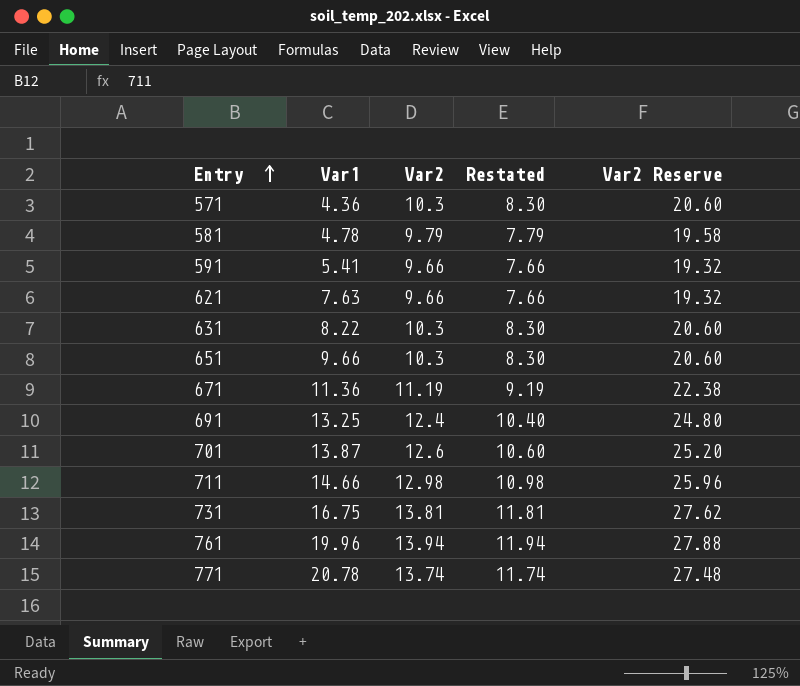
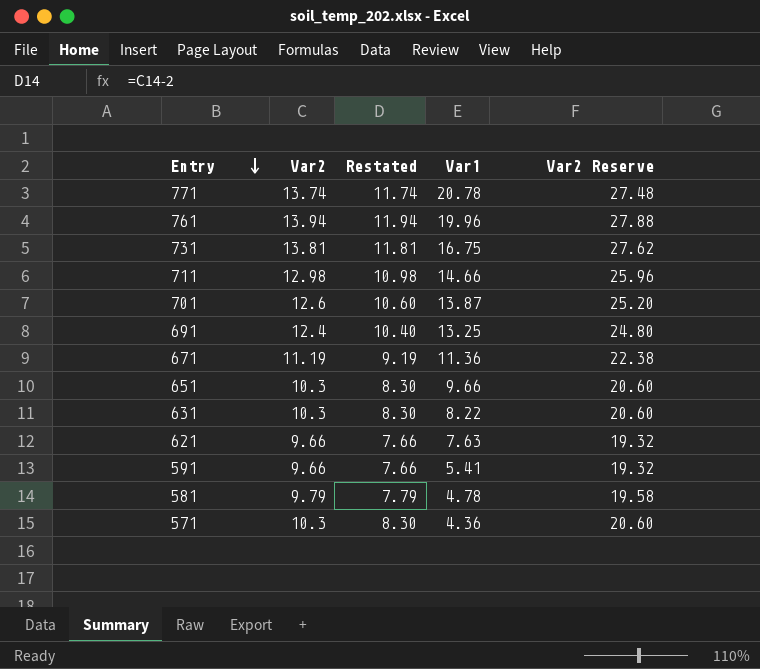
row order: Entry ascending -> Entry descending
column Var1 | position: 2 -> 4

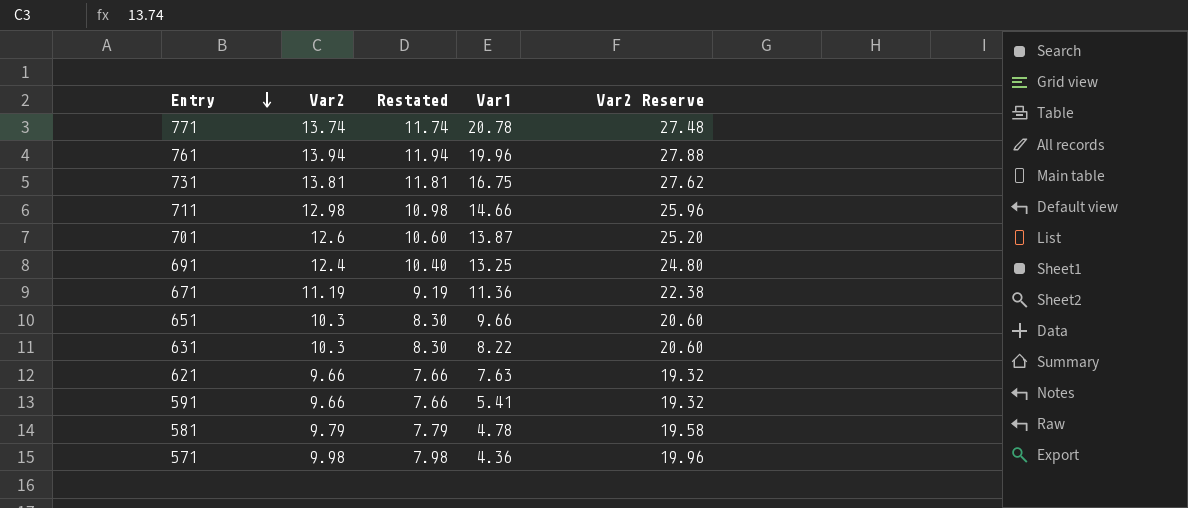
571 | Var2: 10.3 -> 9.98
571 | Restated: 8.30 -> 7.98
571 | Var2 Reserve: 20.60 -> 19.96

